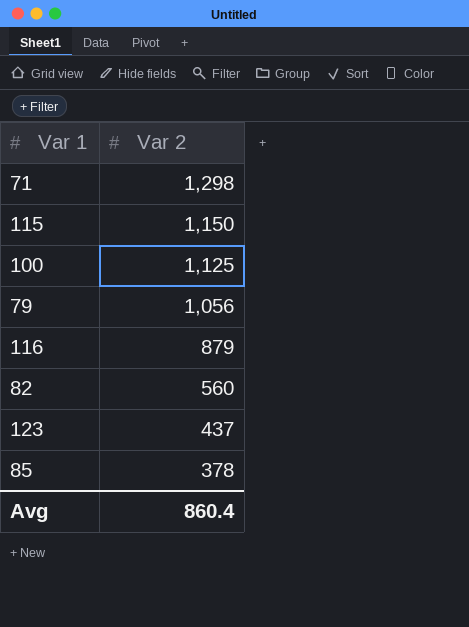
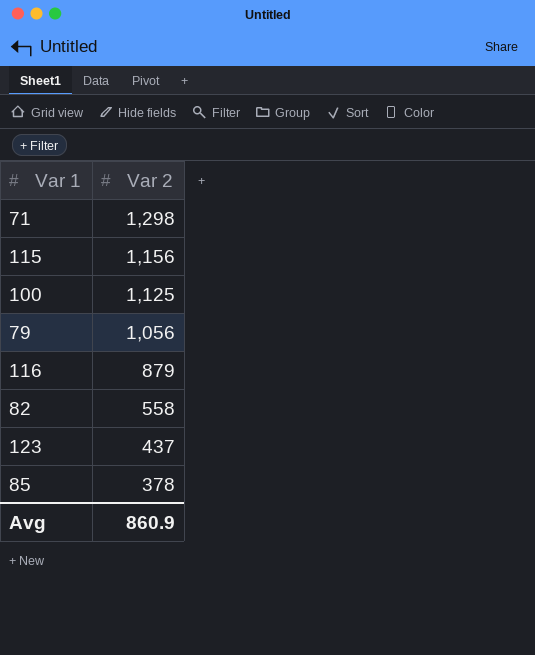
115 | Var 2: 1,150 -> 1,156
82 | Var 2: 560 -> 558
Avg | Var 2: 860.4 -> 860.9

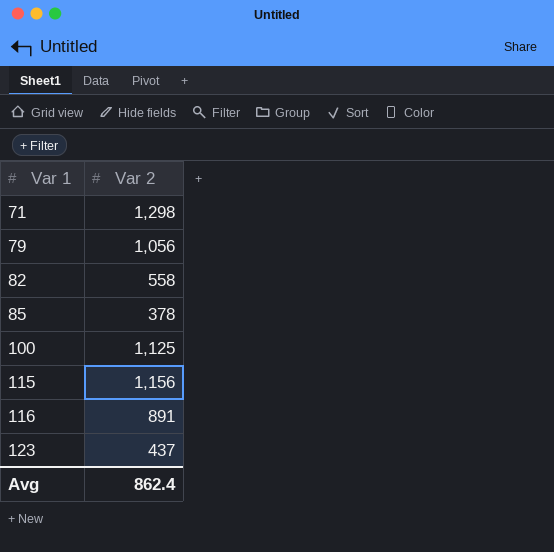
row order: Var 2 descending -> Var 1 ascending
116 | Var 2: 879 -> 891
Avg | Var 2: 860.9 -> 862.4

